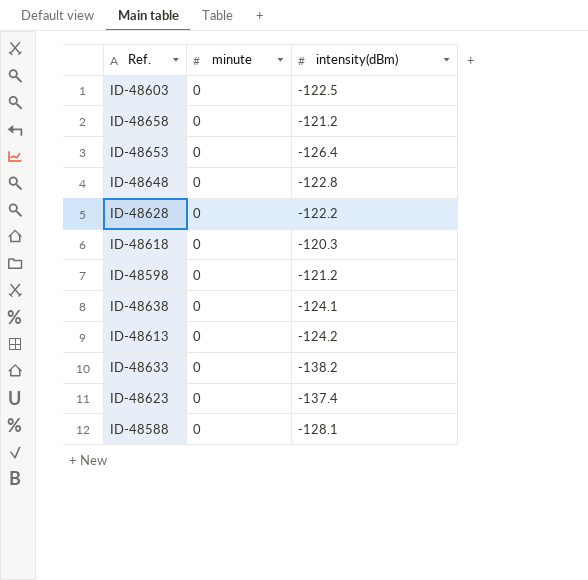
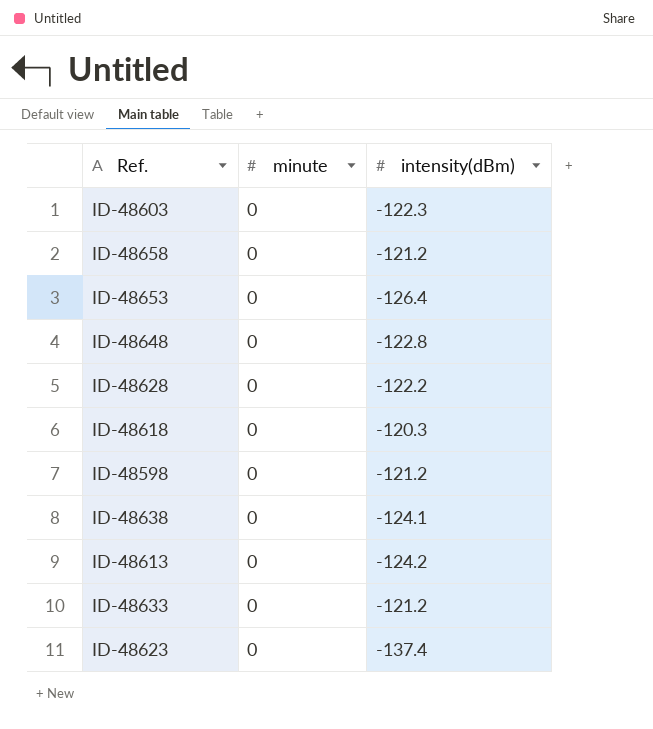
row ID-48588: 0 | -128.1 -> none
ID-48603 | intensity(dBm): -122.5 -> -122.3
ID-48633 | intensity(dBm): -138.2 -> -121.2

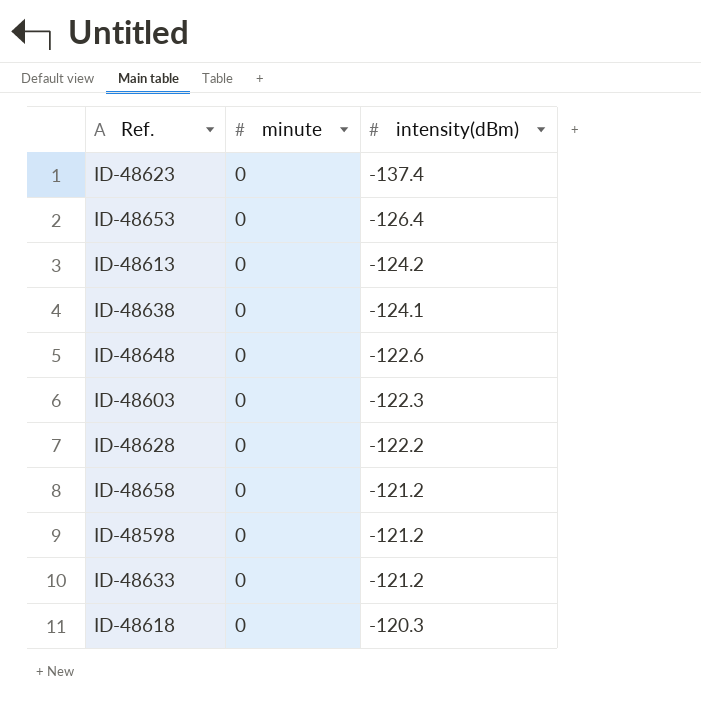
row order: none -> intensity(dBm) ascending
ID-48648 | intensity(dBm): -122.8 -> -122.6

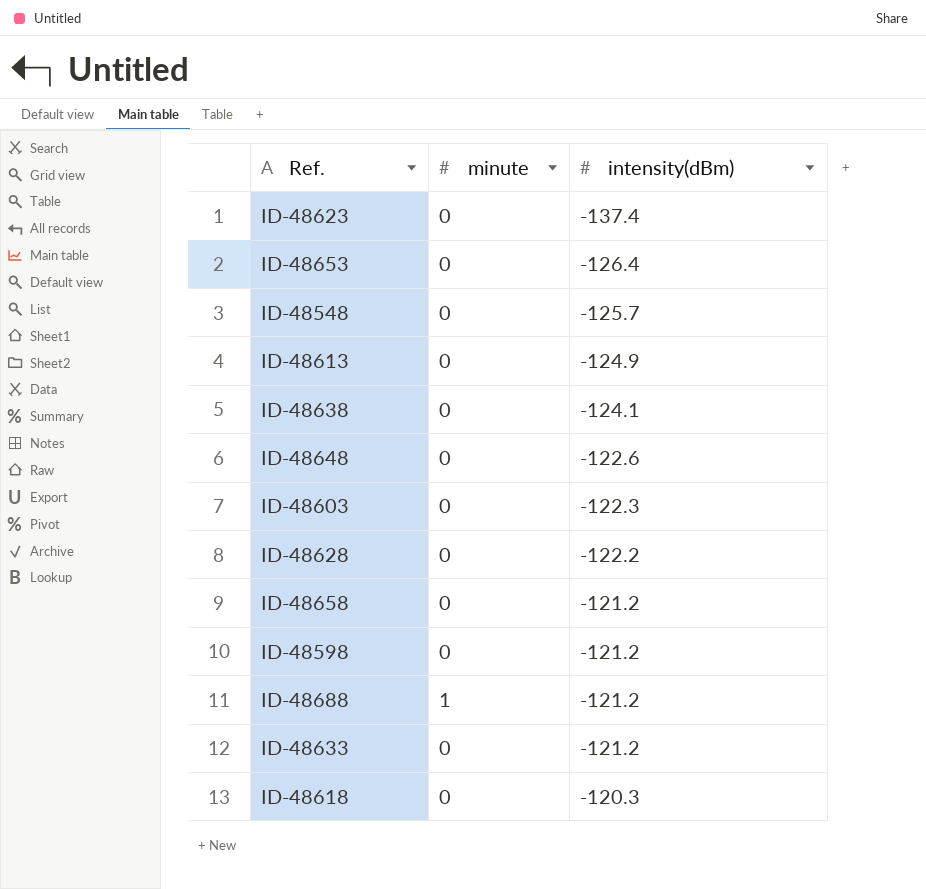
row ID-48548: none -> 0 | -125.7
ID-48613 | intensity(dBm): -124.2 -> -124.9
row ID-48688: none -> 1 | -121.2

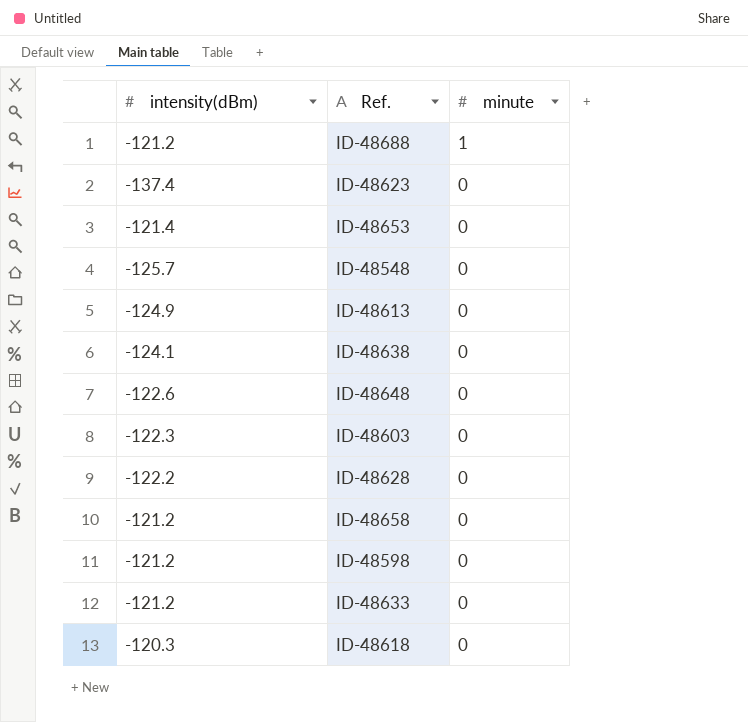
row order: intensity(dBm) ascending -> minute descending
column intensity(dBm) | position: 3 -> 1
ID-48653 | intensity(dBm): -126.4 -> -121.4

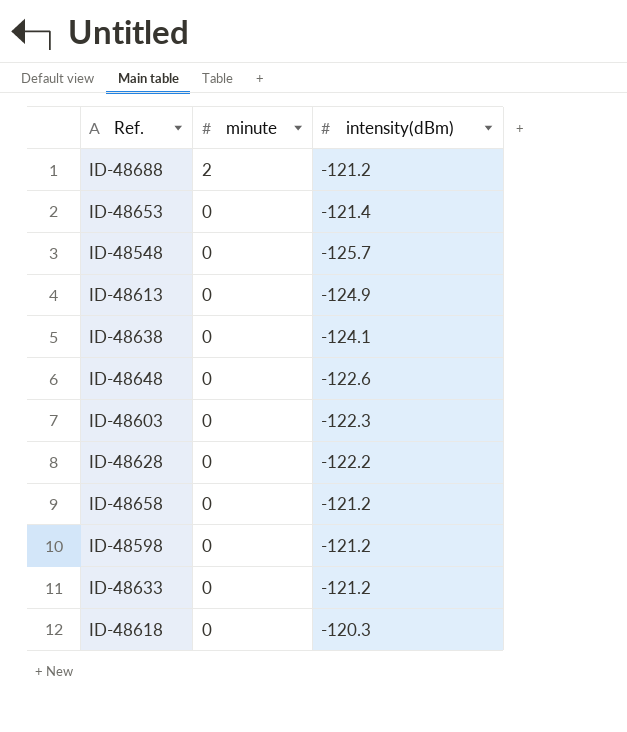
column intensity(dBm) | position: 1 -> 3
row ID-48623: -137.4 | 0 -> none
ID-48688 | minute: 1 -> 2

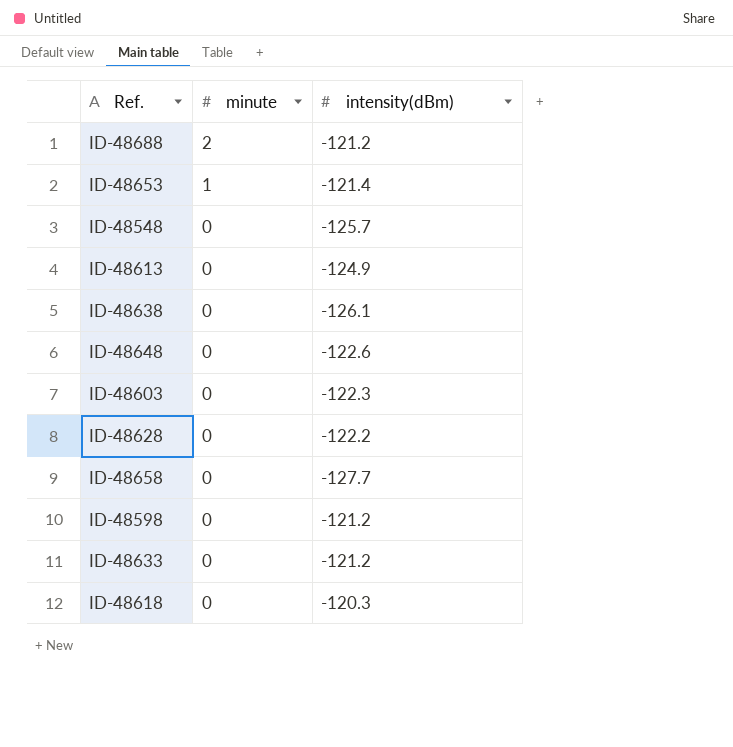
ID-48653 | minute: 0 -> 1
ID-48638 | intensity(dBm): -124.1 -> -126.1
ID-48658 | intensity(dBm): -121.2 -> -127.7

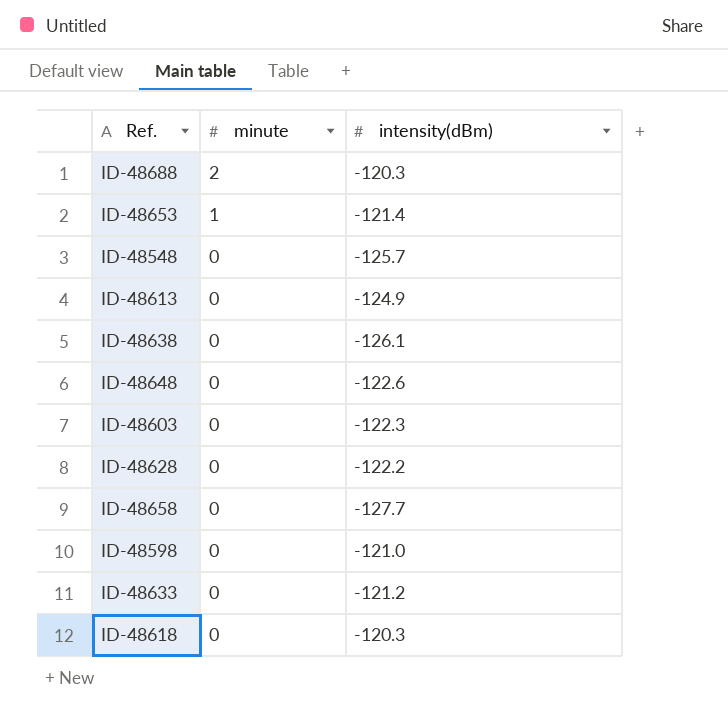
ID-48688 | intensity(dBm): -121.2 -> -120.3
ID-48598 | intensity(dBm): -121.2 -> -121.0

